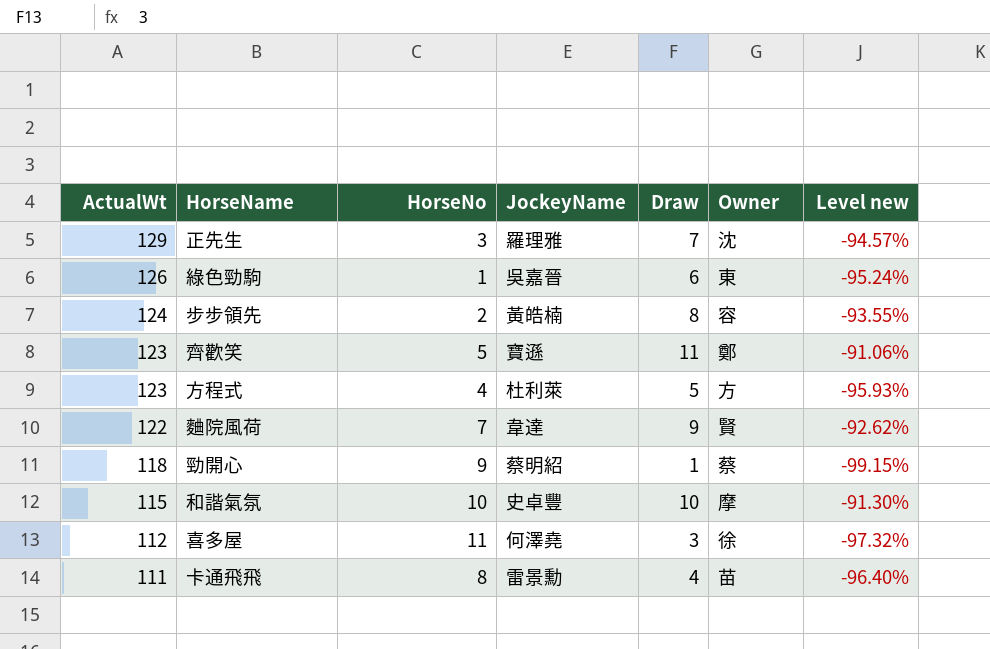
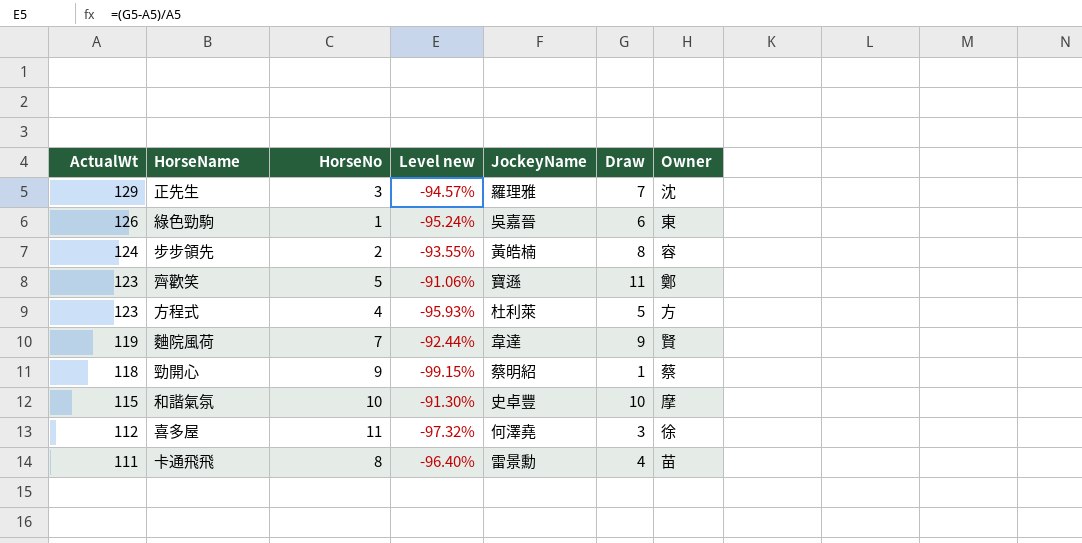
column Level new | position: 7 -> 4
麯院風荷 | ActualWt: 122 -> 119
麯院風荷 | Level new: -92.62% -> -92.44%

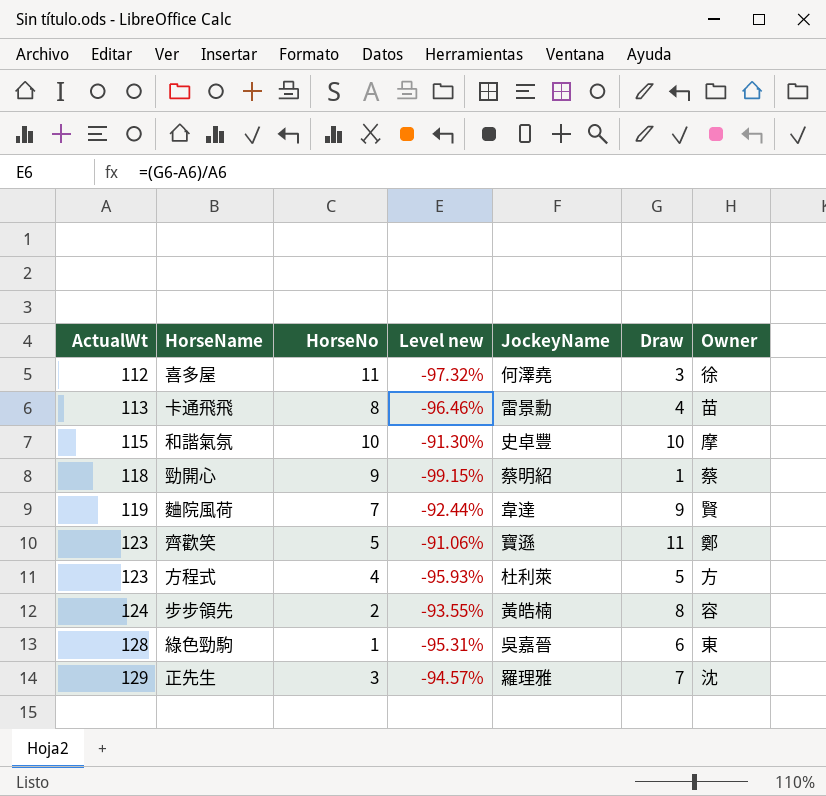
row order: ActualWt descending -> ActualWt ascending
卡通飛飛 | ActualWt: 111 -> 113
卡通飛飛 | Level new: -96.40% -> -96.46%
綠色勁駒 | ActualWt: 126 -> 128
綠色勁駒 | Level new: -95.24% -> -95.31%

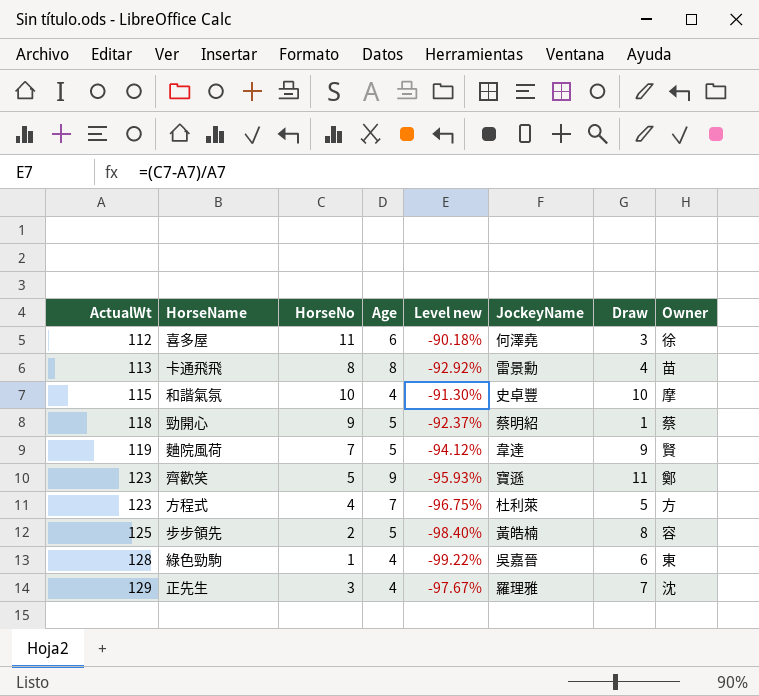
column Age | position: none -> 4
column Level new | formula: ([Draw] - [ActualWt]) / [ActualWt] -> ([HorseNo] - [ActualWt]) / [ActualWt]
步步領先 | ActualWt: 124 -> 125

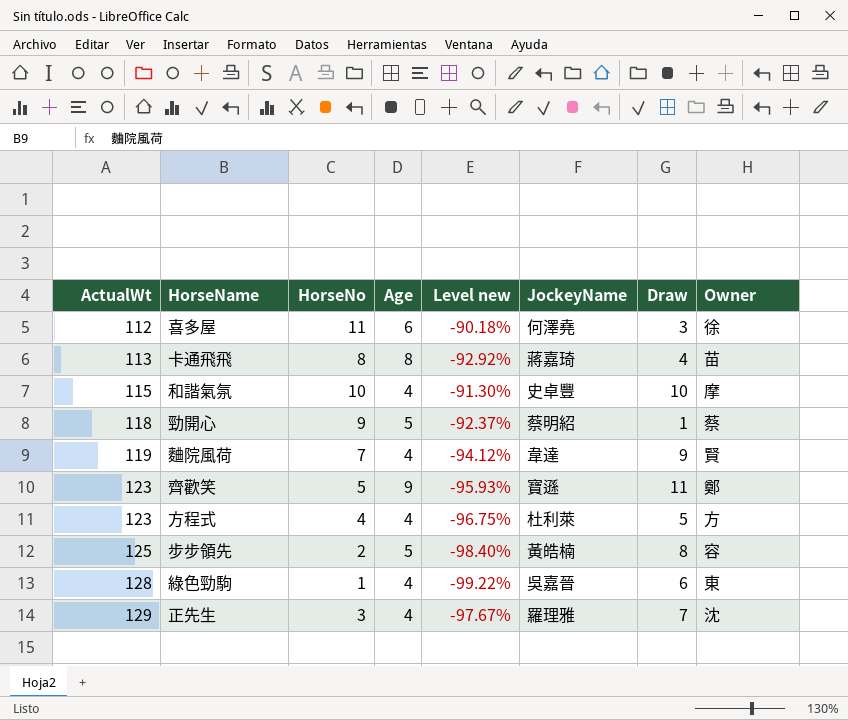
卡通飛飛 | JockeyName: 雷景勳 -> 蔣嘉琦
麯院風荷 | Age: 5 -> 4
方程式 | Age: 7 -> 4

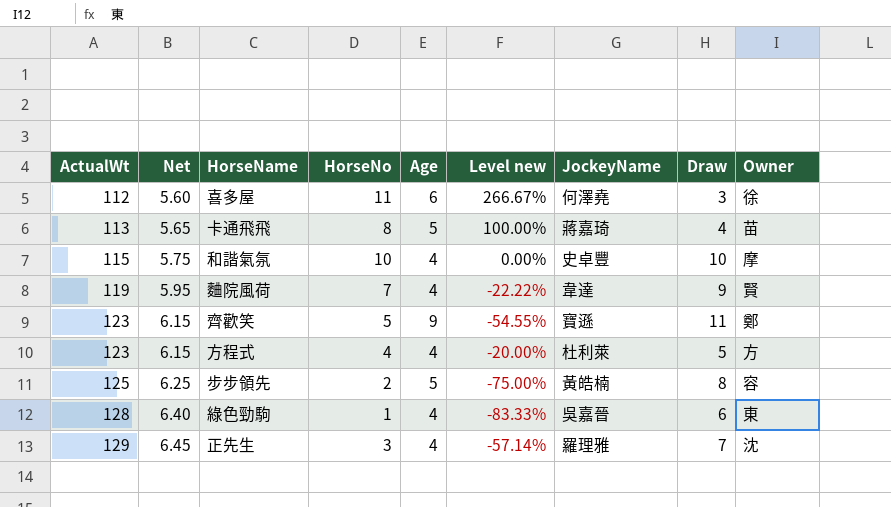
column Net | formula: none -> [ActualWt] * 0.05
column Level new | formula: ([HorseNo] - [ActualWt]) / [ActualWt] -> ([HorseNo] - [Draw]) / [Draw]
row 勁開心: 118 | 9 | 5 | -92.37% | 蔡明紹 | 1 | 蔡 -> none
卡通飛飛 | Age: 8 -> 5

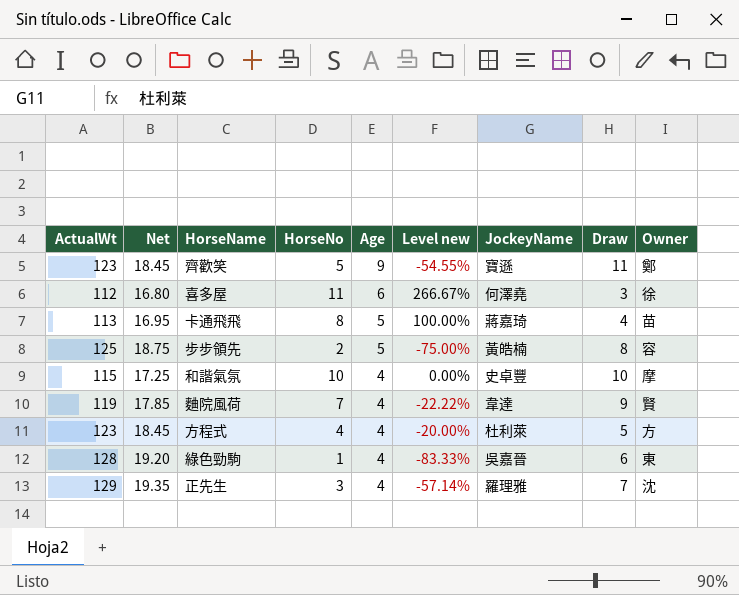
row order: ActualWt ascending -> Age descending
column Net | formula: [ActualWt] * 0.05 -> [ActualWt] * 0.15

